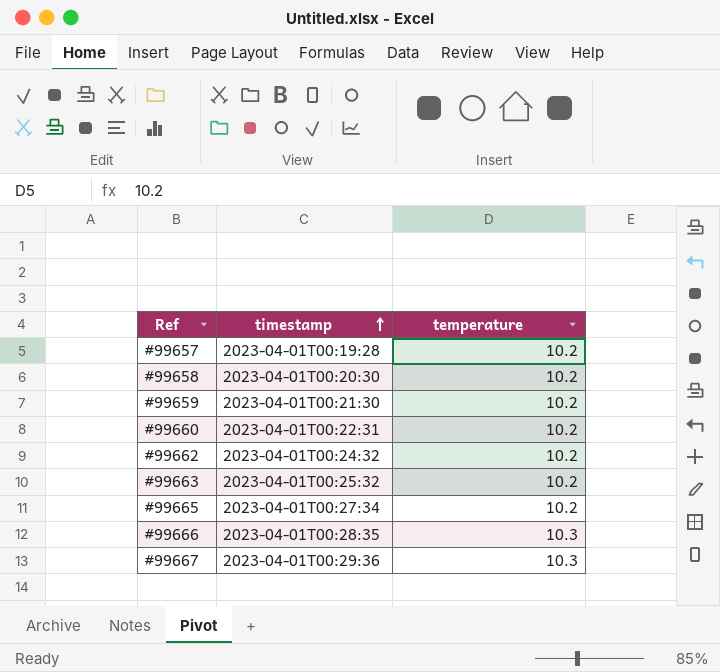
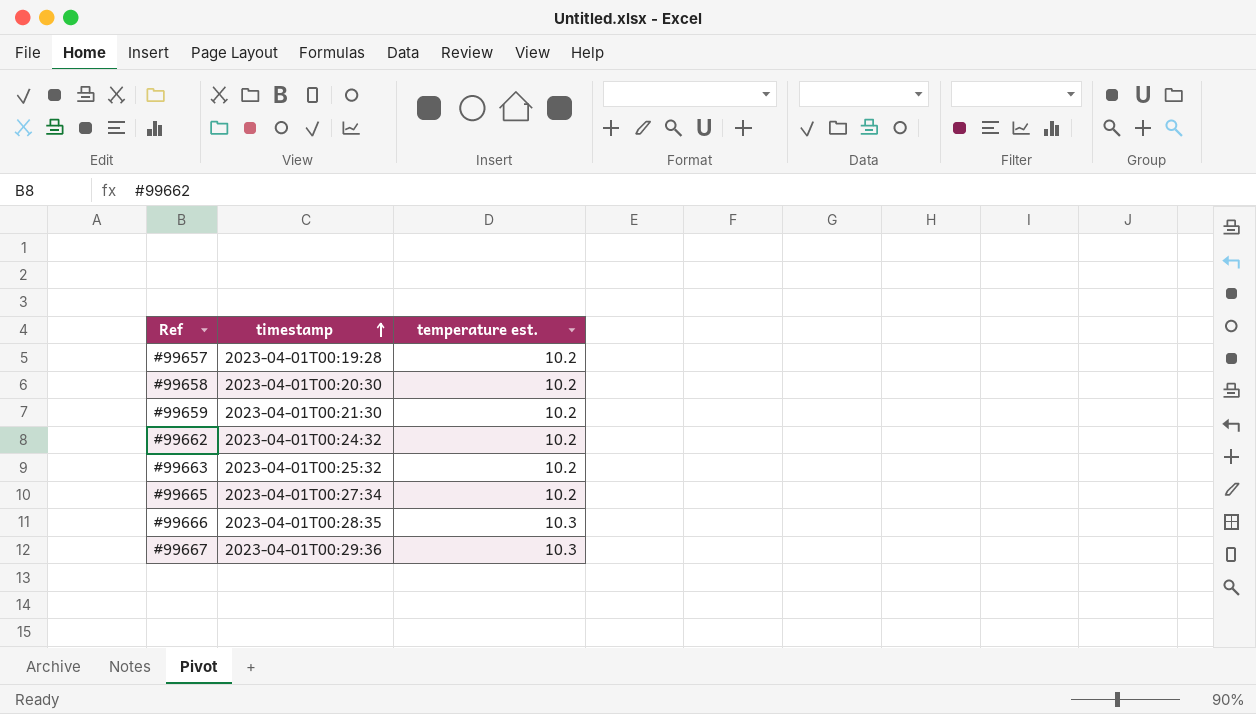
column name: temperature -> temperature est.
row #99660: 2023-04-01T00:22:31 | 10.2 -> none

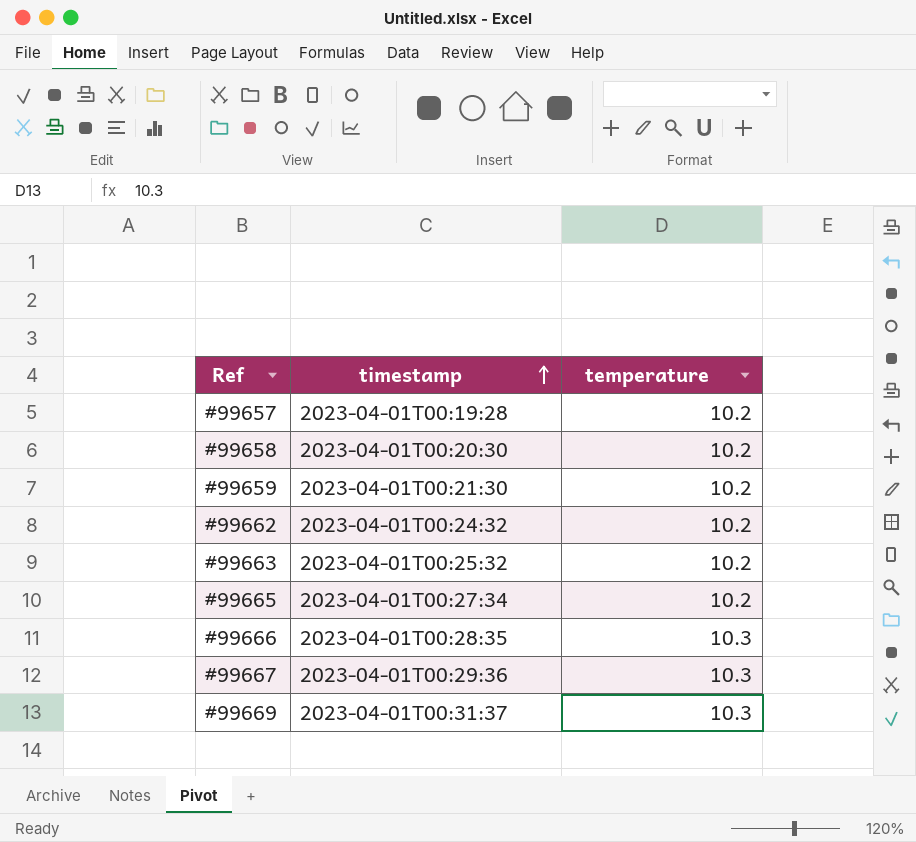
column name: temperature est. -> temperature
row #99669: none -> 2023-04-01T00:31:37 | 10.3

